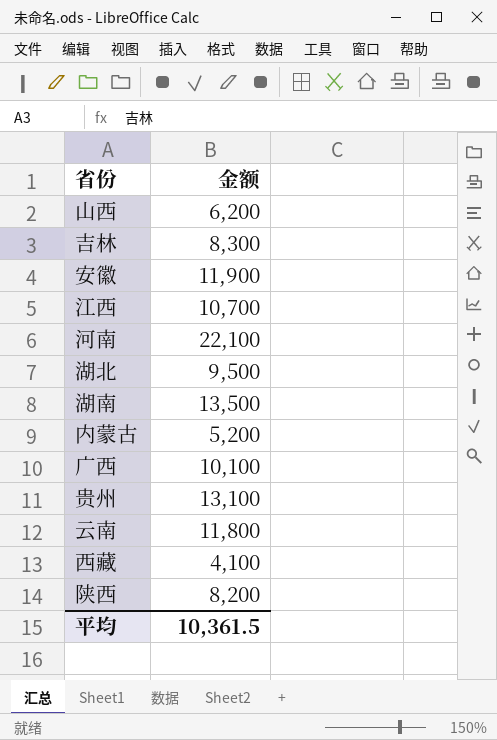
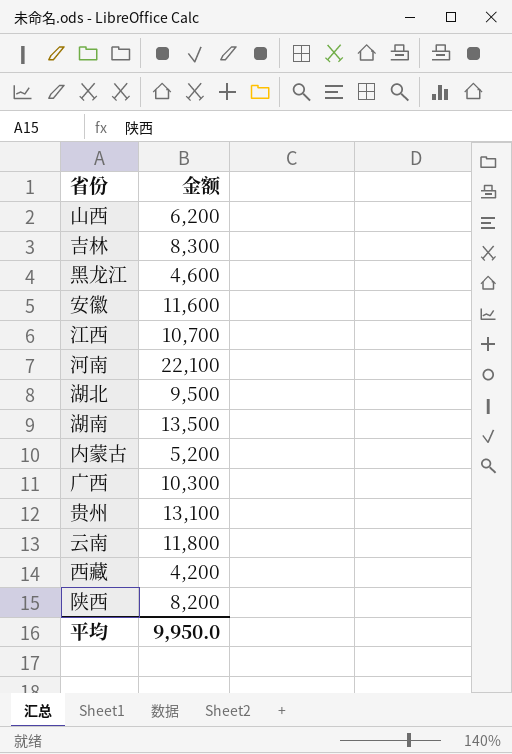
row 黑龙江: none -> 4,600
安徽 | 金额: 11,900 -> 11,600
广西 | 金额: 10,100 -> 10,300
西藏 | 金额: 4,100 -> 4,200
平均 | 金额: 10,361.5 -> 9,950.0

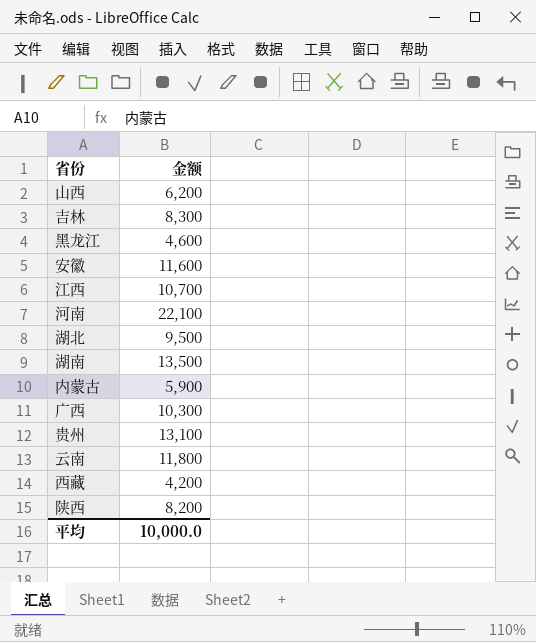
内蒙古 | 金额: 5,200 -> 5,900
平均 | 金额: 9,950.0 -> 10,000.0

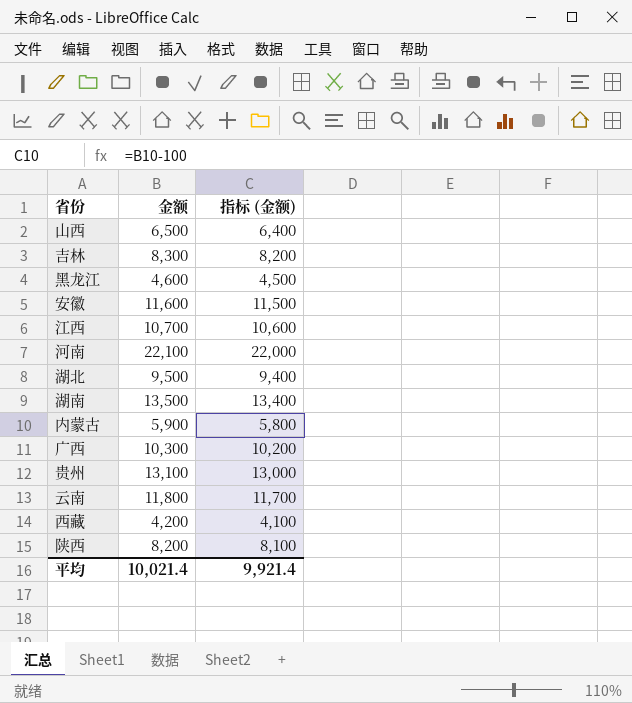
column 指标 (金额) | formula: none -> [金额] - 100
山西 | 金额: 6,200 -> 6,500
平均 | 金额: 10,000.0 -> 10,021.4

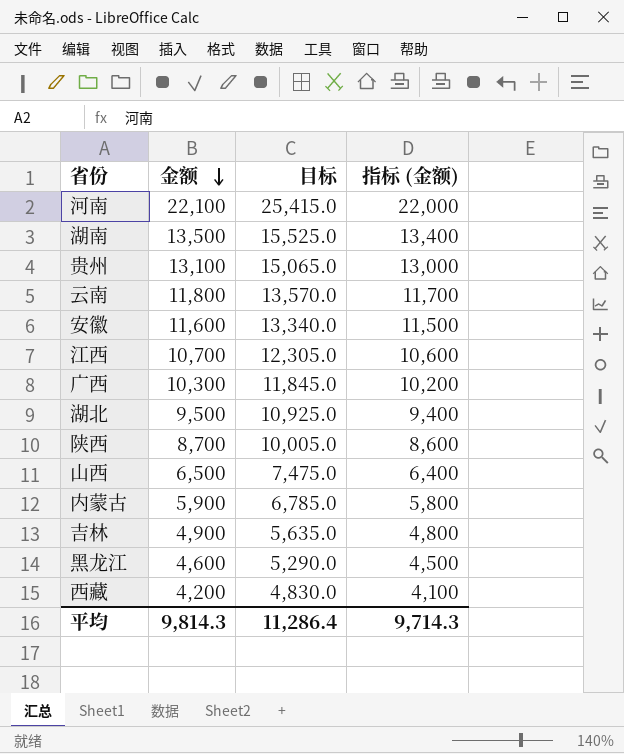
row order: none -> 金额 descending
column 目标 | formula: none -> [金额] * 1.15
陕西 | 金额: 8,200 -> 8,700
陕西 | 指标 (金额): 8,100 -> 8,600
吉林 | 金额: 8,300 -> 4,900
吉林 | 指标 (金额): 8,200 -> 4,800
平均 | 金额: 10,021.4 -> 9,814.3
平均 | 指标 (金额): 9,921.4 -> 9,714.3

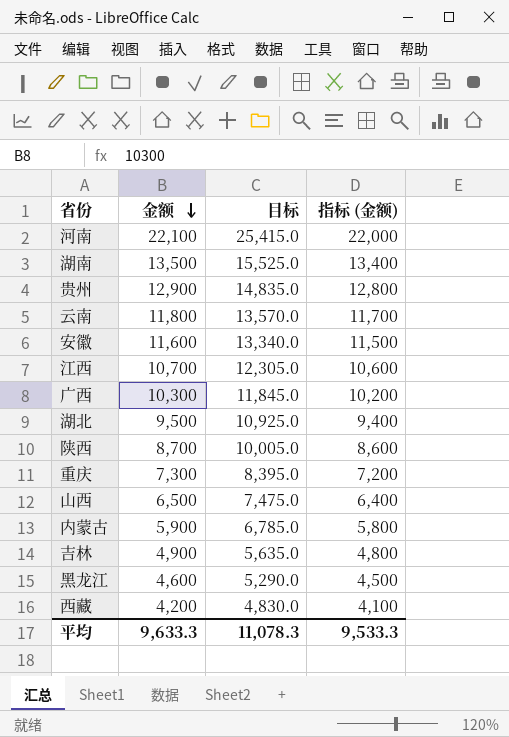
贵州 | 金额: 13,100 -> 12,900
贵州 | 目标: 15,065.0 -> 14,835.0
贵州 | 指标 (金额): 13,000 -> 12,800
row 重庆: none -> 7,300 | 8,395.0 | 7,200
平均 | 金额: 9,814.3 -> 9,633.3
平均 | 目标: 11,286.4 -> 11,078.3
平均 | 指标 (金额): 9,714.3 -> 9,533.3

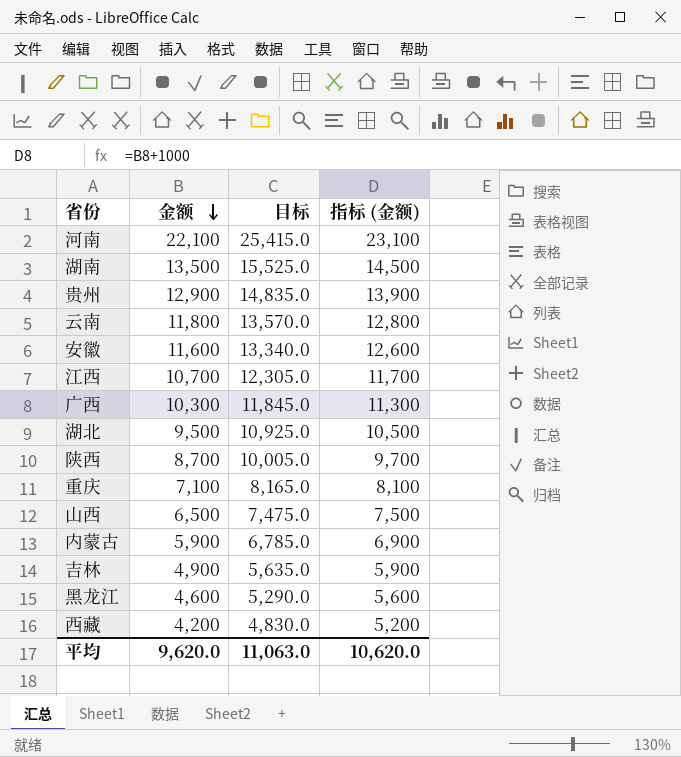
column 指标 (金额) | formula: [金额] - 100 -> [金额] + 1000
重庆 | 金额: 7,300 -> 7,100
重庆 | 目标: 8,395.0 -> 8,165.0
平均 | 金额: 9,633.3 -> 9,620.0
平均 | 目标: 11,078.3 -> 11,063.0
平均 | 指标 (金额): 9,533.3 -> 10,620.0

